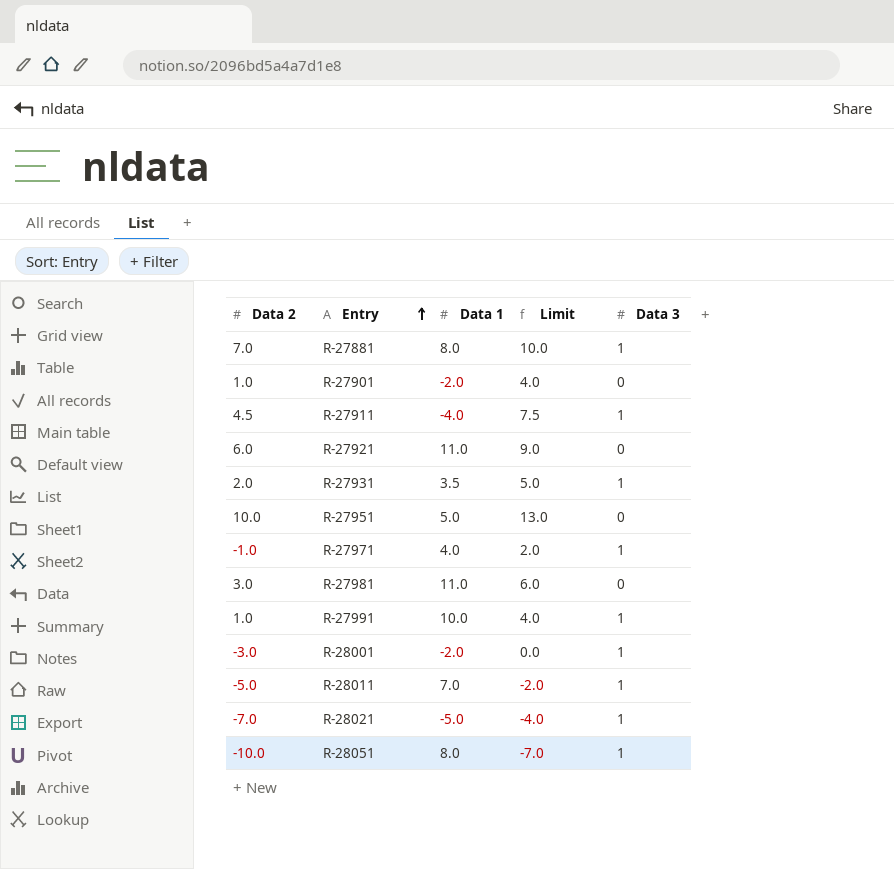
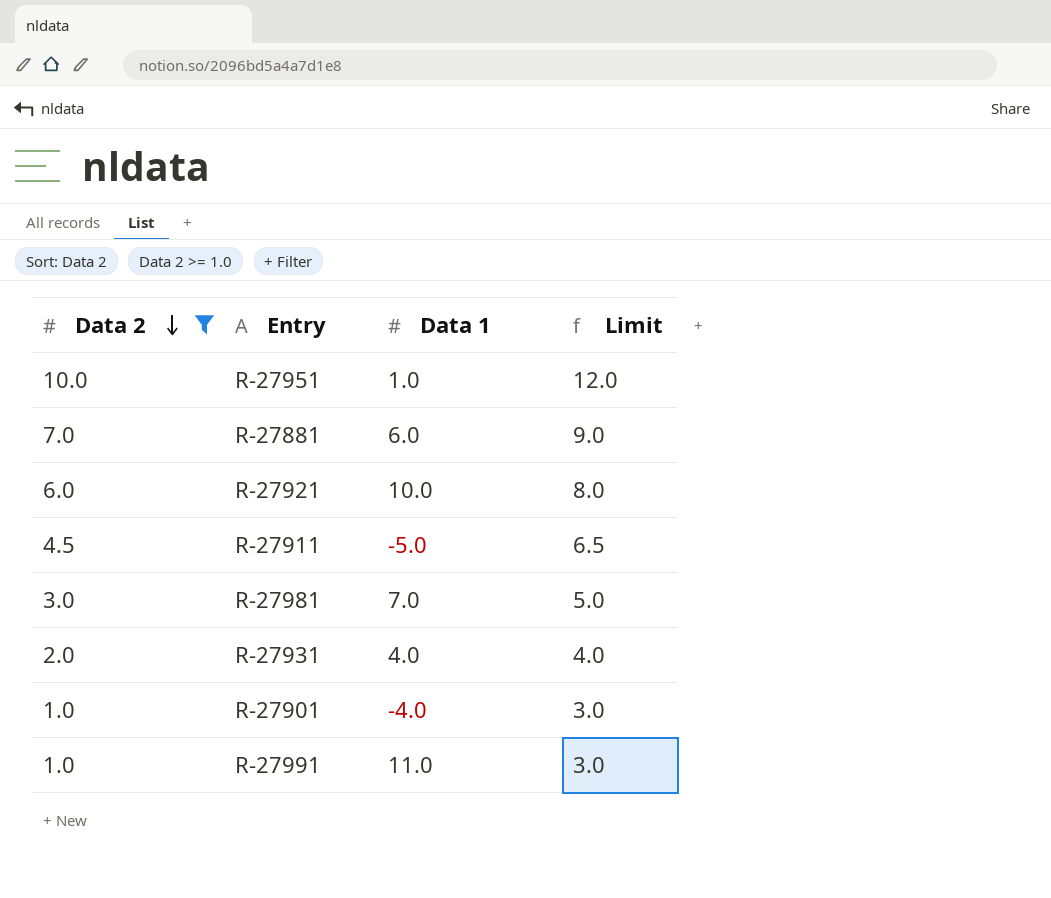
filter: none -> Data 2 >= 1.0
row order: Entry ascending -> Data 2 descending
column Data 3 | position: 5 -> none
column Limit | formula: [Data 2] + 3 -> [Data 2] + 2
R-27951 | Data 1: 5.0 -> 1.0
R-27881 | Data 1: 8.0 -> 6.0
R-27921 | Data 1: 11.0 -> 10.0
R-27911 | Data 1: -4.0 -> -5.0
R-27981 | Data 1: 11.0 -> 7.0
R-27931 | Data 1: 3.5 -> 4.0
R-27901 | Data 1: -2.0 -> -4.0
R-27991 | Data 1: 10.0 -> 11.0

